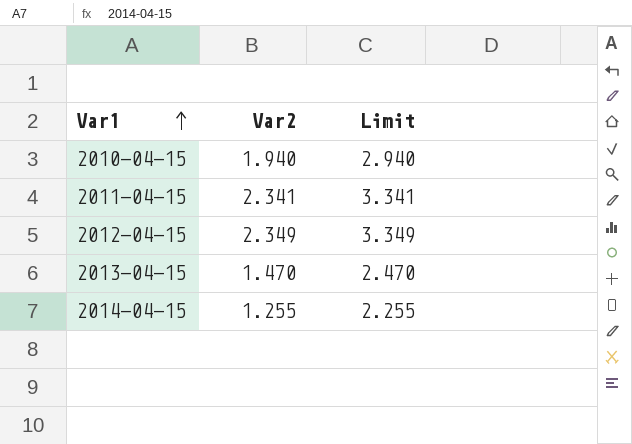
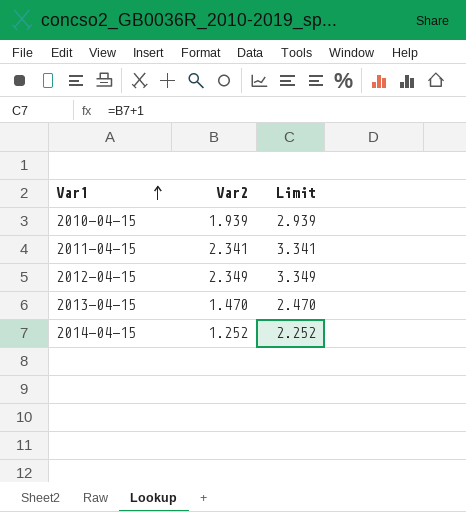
2010-04-15 | Var2: 1.940 -> 1.939
2010-04-15 | Limit: 2.940 -> 2.939
2014-04-15 | Var2: 1.255 -> 1.252
2014-04-15 | Limit: 2.255 -> 2.252

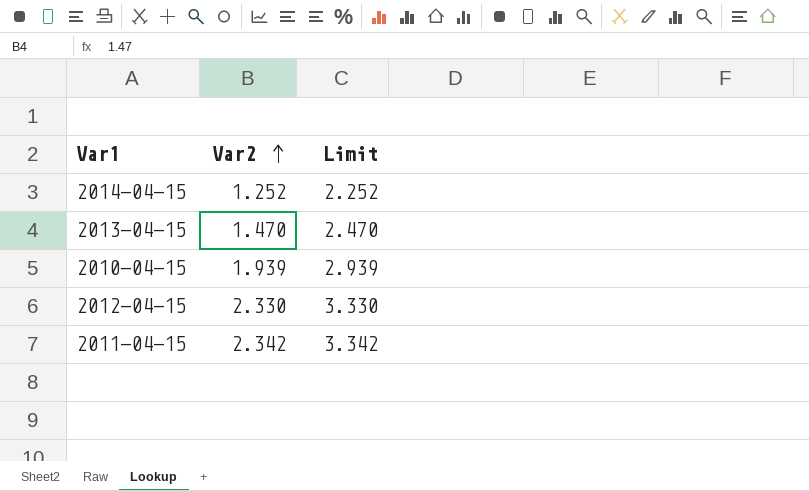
row order: Var1 ascending -> Var2 ascending
2012-04-15 | Var2: 2.349 -> 2.330
2012-04-15 | Limit: 3.349 -> 3.330
2011-04-15 | Var2: 2.341 -> 2.342
2011-04-15 | Limit: 3.341 -> 3.342

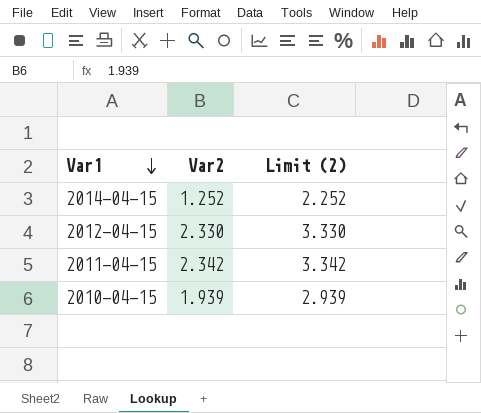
row order: Var2 ascending -> Var1 descending
column name: Limit -> Limit (2)
row 2013-04-15: 1.470 | 2.470 -> none

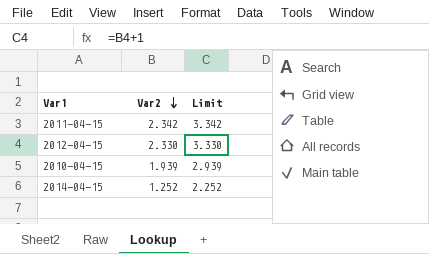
row order: Var1 descending -> Var2 descending
column name: Limit (2) -> Limit

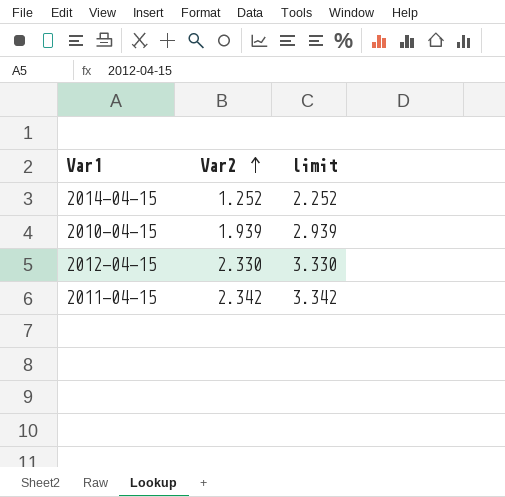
row order: Var2 descending -> Var2 ascending
column name: Limit -> limit

